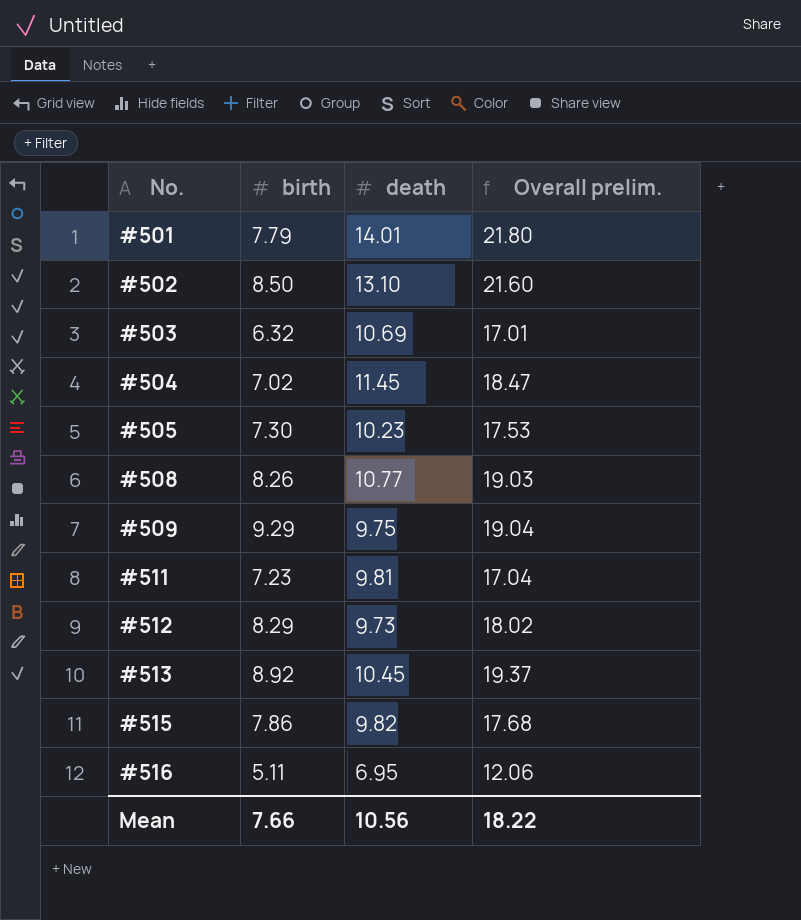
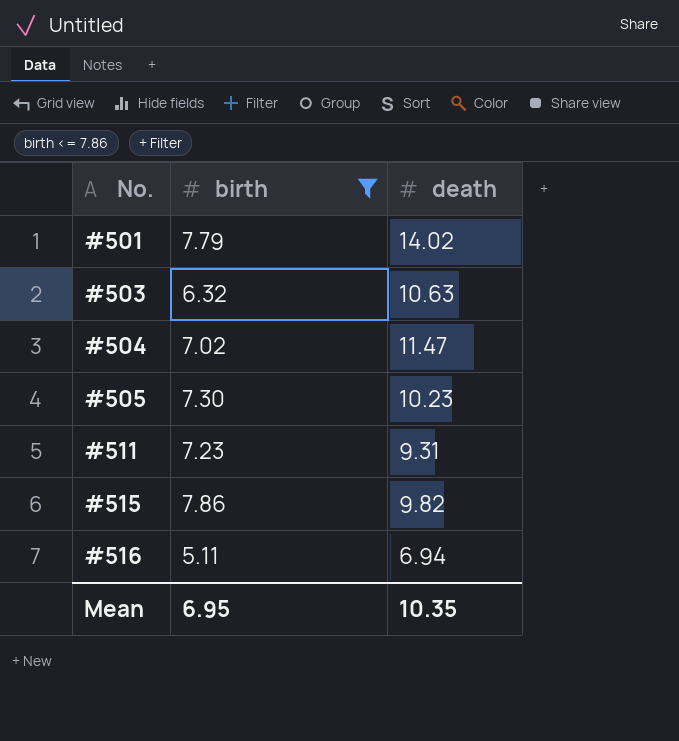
filter: none -> birth <= 7.86
column Overall prelim. | formula: [birth] + [death] -> none
#501 | death: 14.01 -> 14.02
#503 | death: 10.69 -> 10.63
#504 | death: 11.45 -> 11.47
#511 | death: 9.81 -> 9.31
#516 | death: 6.95 -> 6.94
Mean | birth: 7.66 -> 6.95
Mean | death: 10.56 -> 10.35

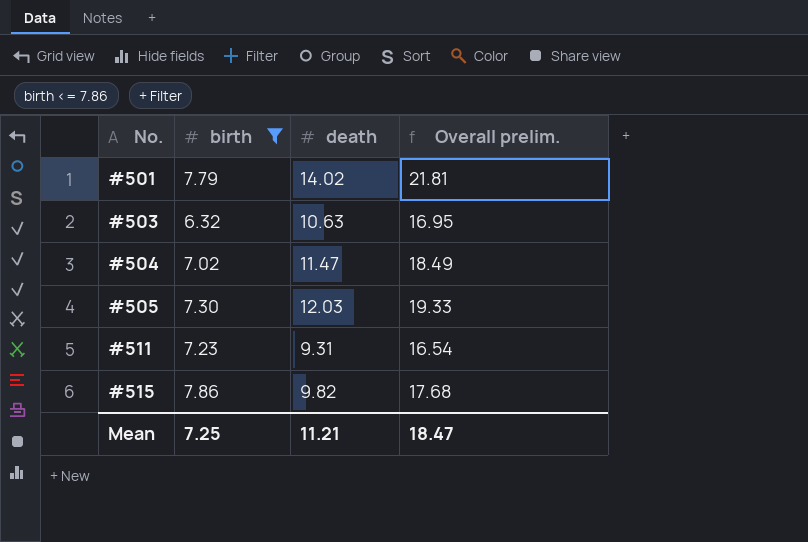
column Overall prelim. | formula: none -> [birth] + [death]
row #516: 5.11 | 6.94 -> none
#505 | death: 10.23 -> 12.03
Mean | birth: 6.95 -> 7.25
Mean | death: 10.35 -> 11.21

